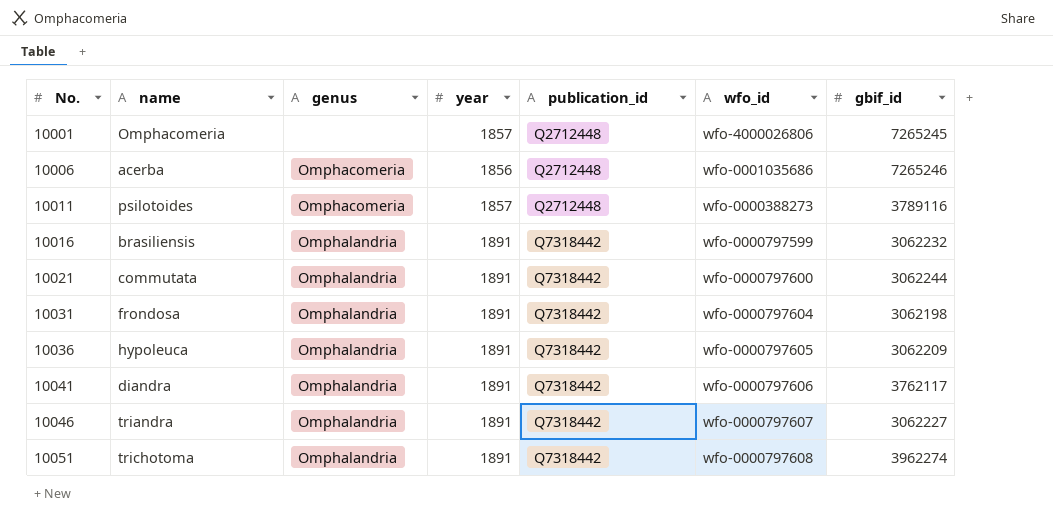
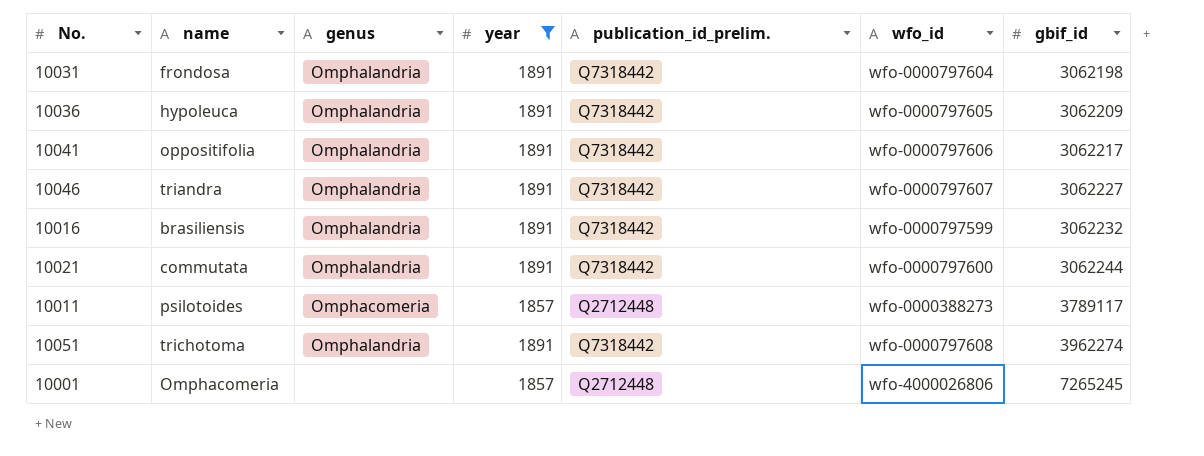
filter: none -> year != 1856
row order: No. ascending -> gbif_id ascending
column name: publication_id -> publication_id_prelim.
10041 | name: diandra -> oppositifolia
10041 | gbif_id: 3762117 -> 3062217
10011 | gbif_id: 3789116 -> 3789117

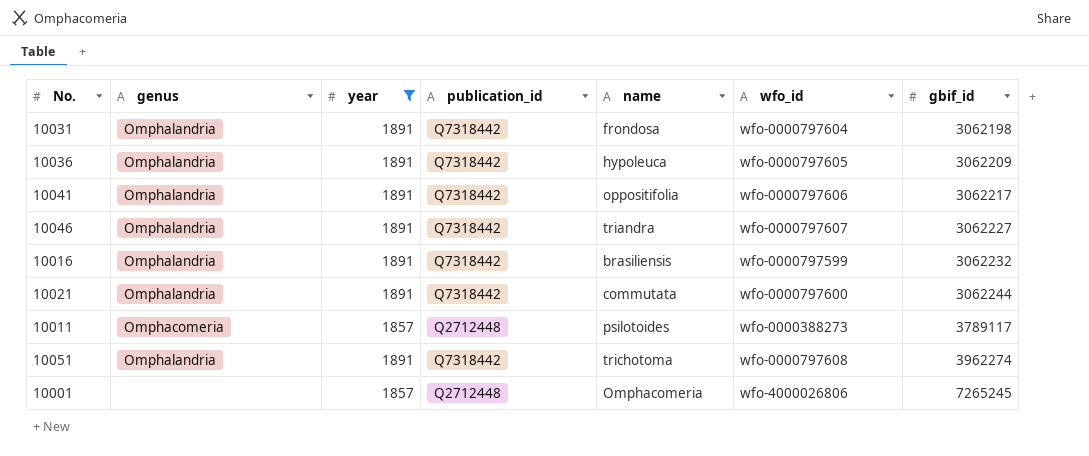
column name: publication_id_prelim. -> publication_id
column name | position: 2 -> 5

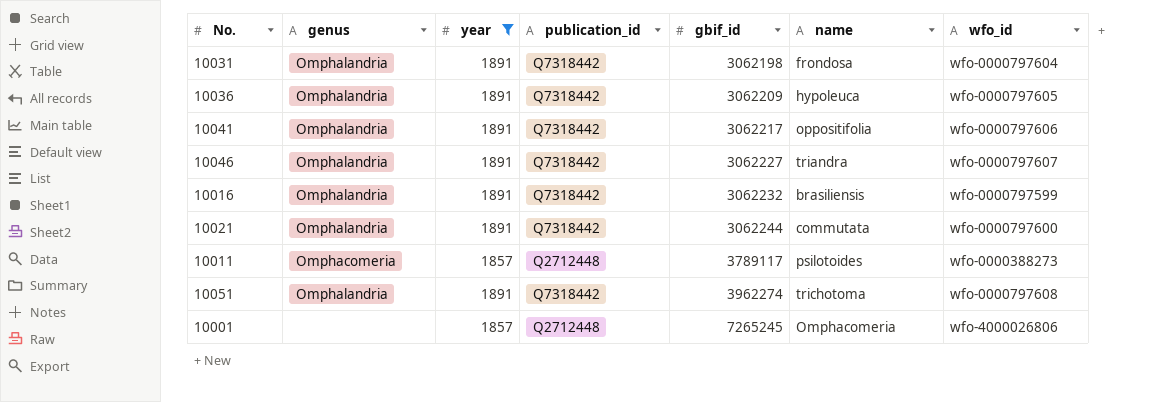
column gbif_id | position: 7 -> 5

